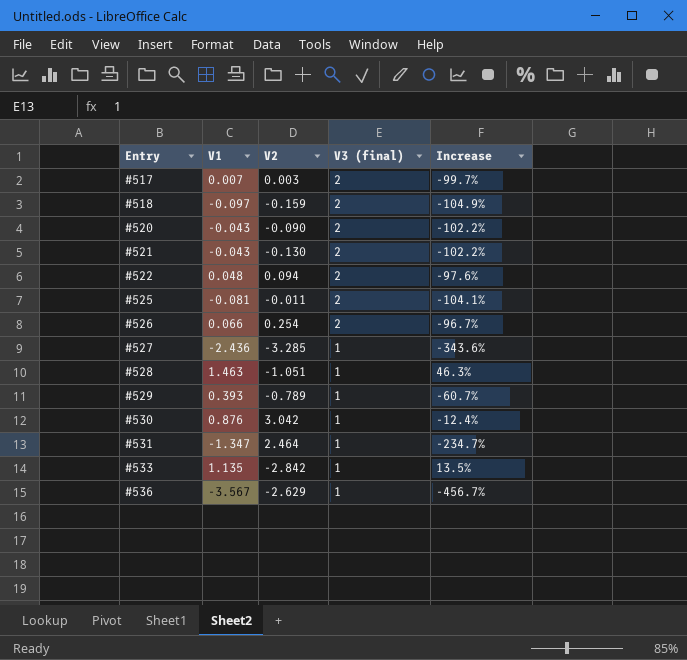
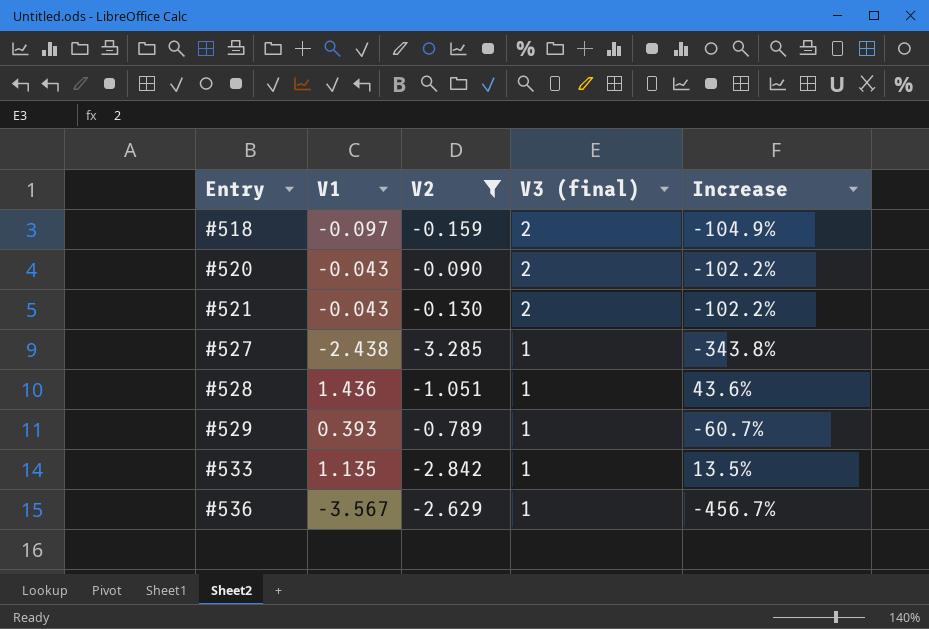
filter: none -> V2 <= -0.090
#527 | V1: -2.436 -> -2.438
#527 | Increase: -343.6% -> -343.8%
#528 | V1: 1.463 -> 1.436
#528 | Increase: 46.3% -> 43.6%

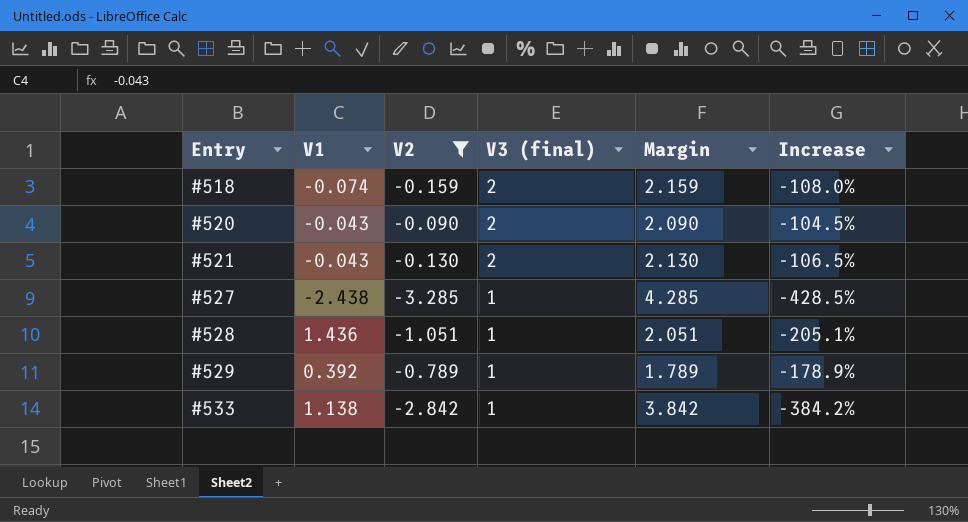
column Margin | formula: none -> [V3 (final)] - [V2]
column Increase | formula: ([V1] - [V3 (final)]) / [V3 (final)] -> ([V2] - [V3 (final)]) / [V3 (final)]
row #536: -3.567 | -2.629 | 1 | -456.7% -> none
#518 | V1: -0.097 -> -0.074
#529 | V1: 0.393 -> 0.392
#533 | V1: 1.135 -> 1.138

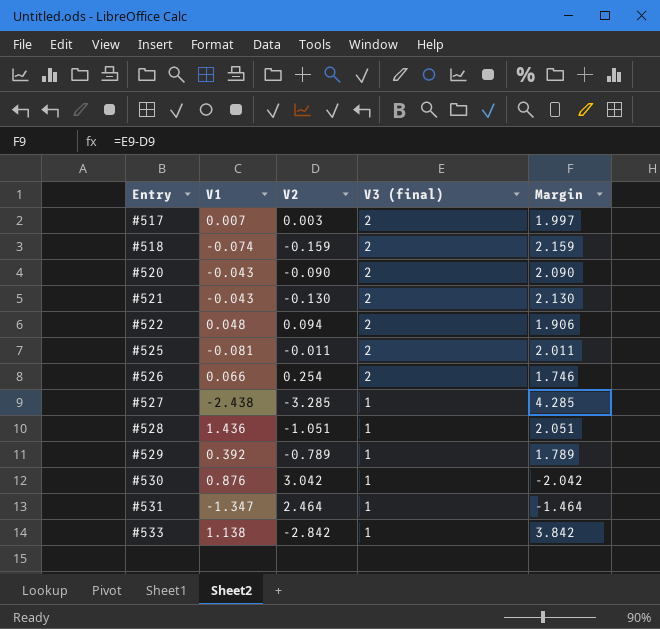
filter: V2 <= -0.090 -> none
column Increase | formula: ([V2] - [V3 (final)]) / [V3 (final)] -> none

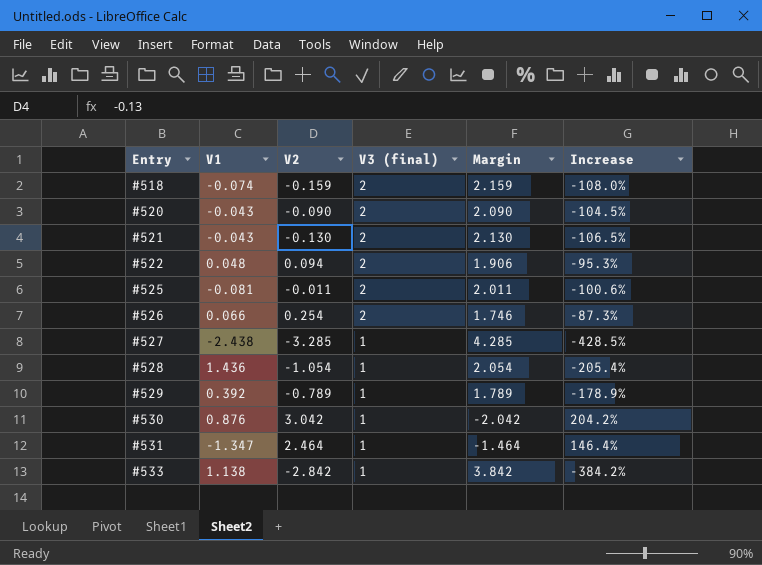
column Increase | formula: none -> ([V2] - [V3 (final)]) / [V3 (final)]
row #517: 0.007 | 0.003 | 2 | 1.997 -> none
#528 | V2: -1.051 -> -1.054
#528 | Margin: 2.051 -> 2.054

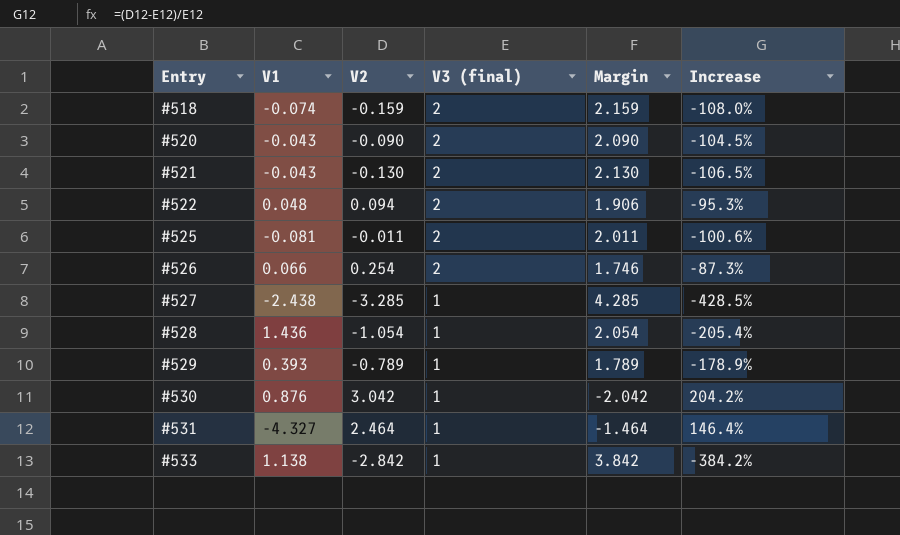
#529 | V1: 0.392 -> 0.393
#531 | V1: -1.347 -> -4.327

